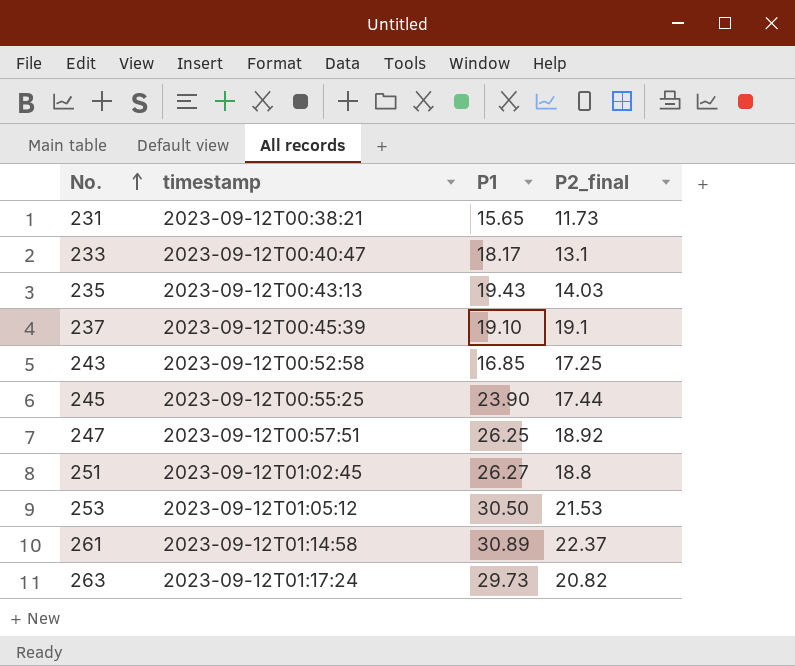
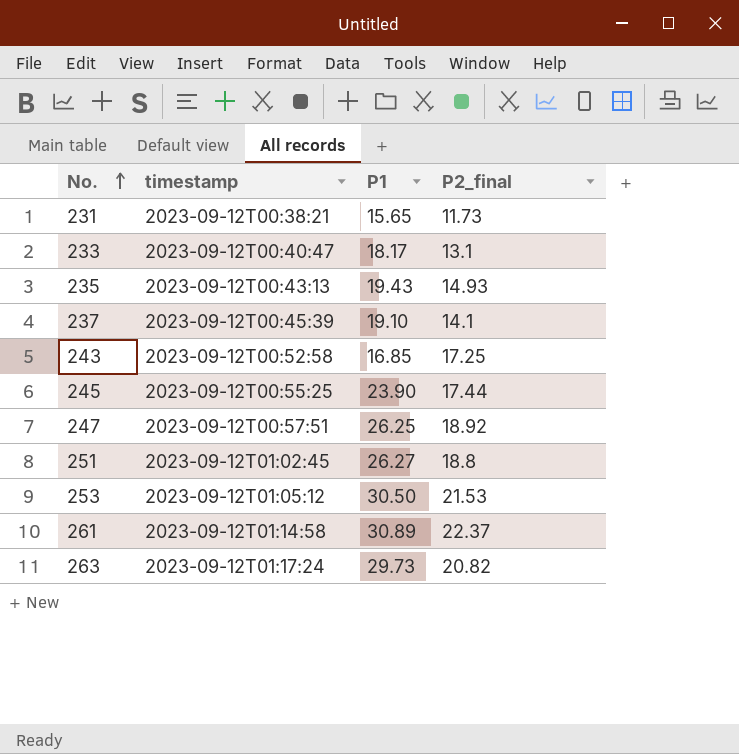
235 | P2_final: 14.03 -> 14.93
237 | P2_final: 19.1 -> 14.1

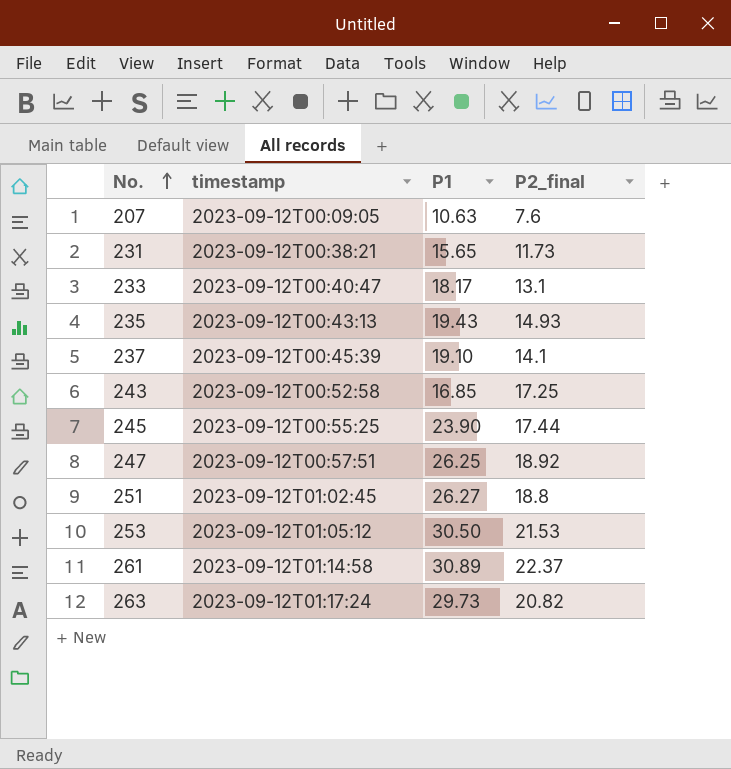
row 207: none -> 2023-09-12T00:09:05 | 10.63 | 7.6

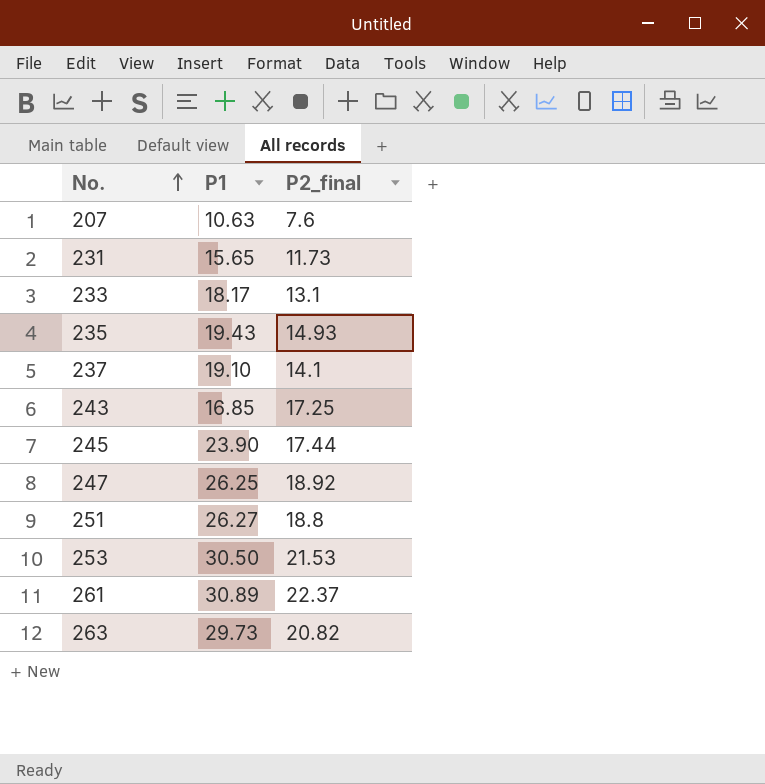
column timestamp | position: 2 -> none

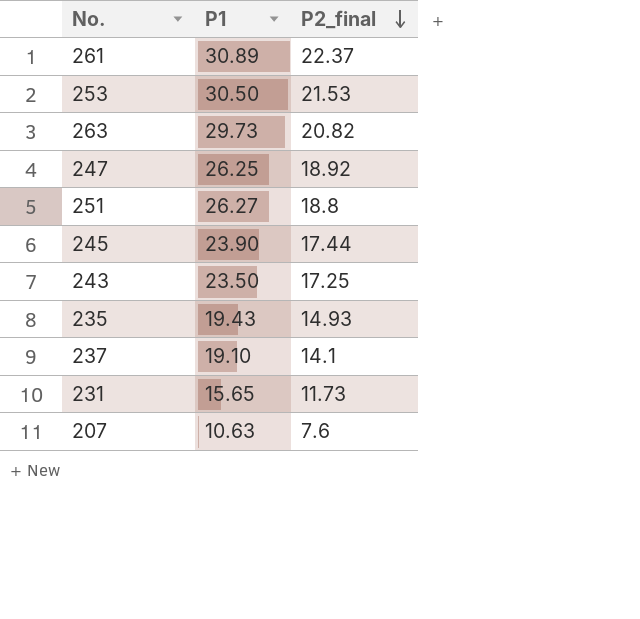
row order: No. ascending -> P2_final descending
row 233: 18.17 | 13.1 -> none
243 | P1: 16.85 -> 23.50

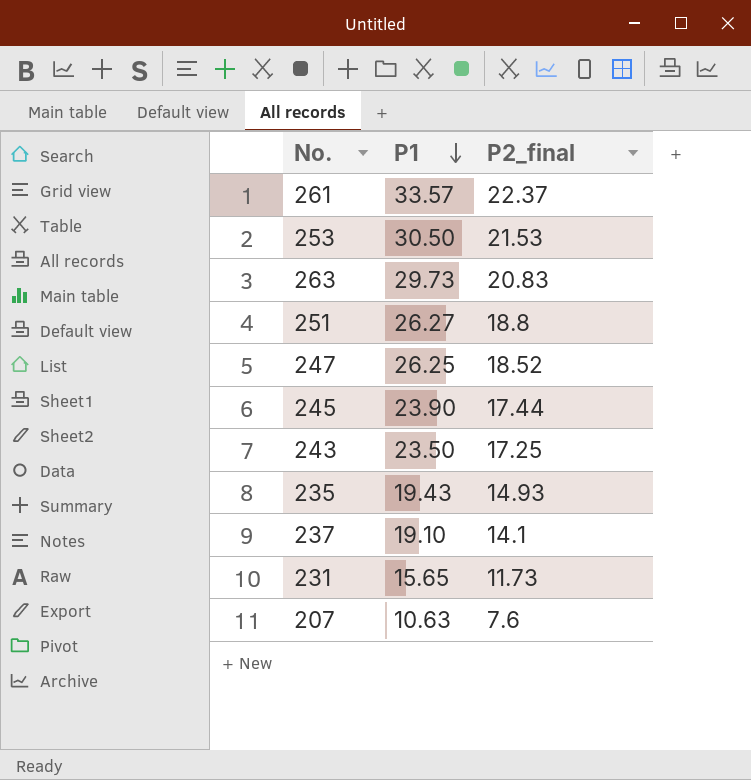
row order: P2_final descending -> P1 descending
261 | P1: 30.89 -> 33.57
263 | P2_final: 20.82 -> 20.83
247 | P2_final: 18.92 -> 18.52

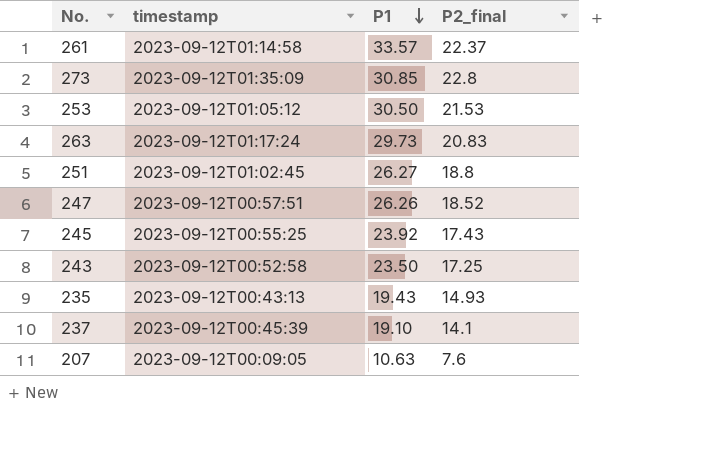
column timestamp | position: none -> 2
row 231: 15.65 | 11.73 -> none
row 273: none -> 2023-09-12T01:35:09 | 30.85 | 22.8
247 | P1: 26.25 -> 26.26
245 | P1: 23.90 -> 23.92
245 | P2_final: 17.44 -> 17.43

